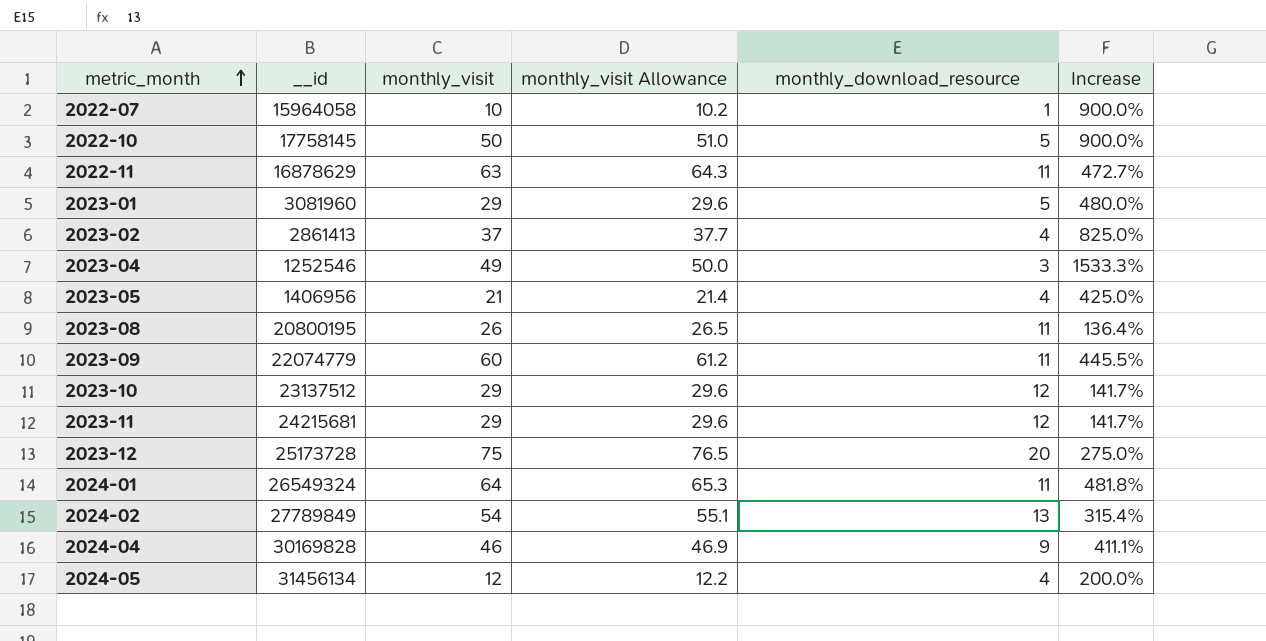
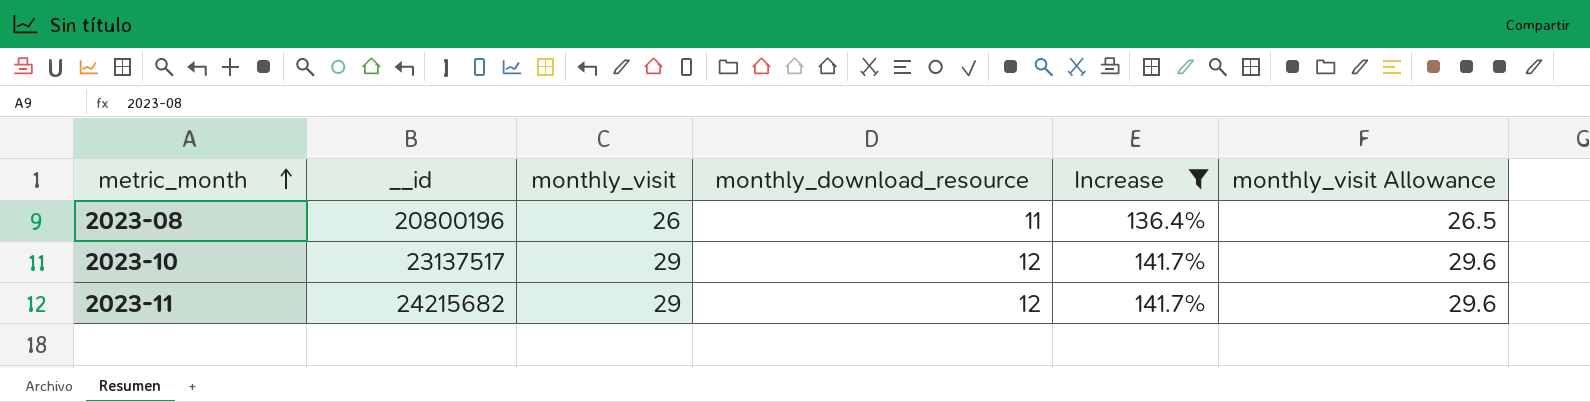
filter: none -> Increase <= 141.7%
column monthly_visit Allowance | position: 4 -> 6
2023-08 | __id: 20800195 -> 20800196
2023-10 | __id: 23137512 -> 23137517
2023-11 | __id: 24215681 -> 24215682

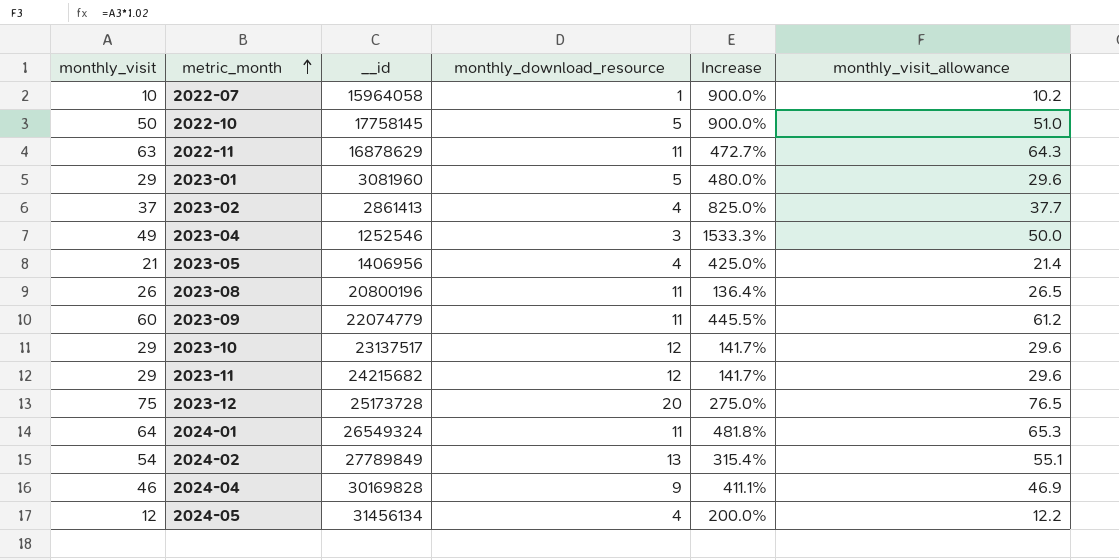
filter: Increase <= 141.7% -> none
column monthly_visit | position: 3 -> 1
column name: monthly_visit Allowance -> monthly_visit_allowance

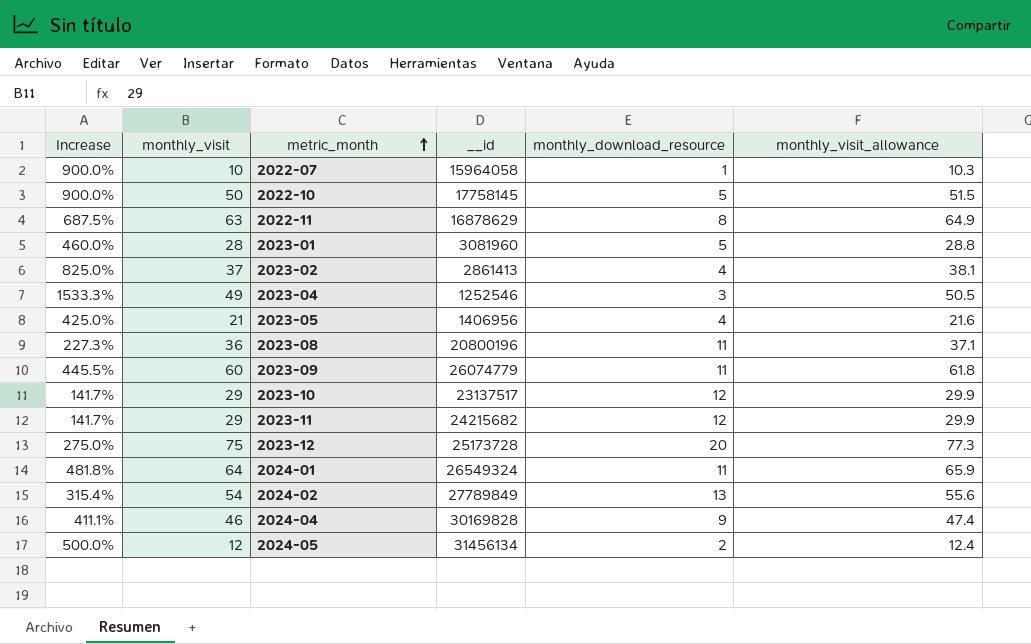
column Increase | position: 5 -> 1
column monthly_visit_allowance | formula: [monthly_visit] * 1.02 -> [monthly_visit] * 1.03
2022-11 | Increase: 472.7% -> 687.5%
2022-11 | monthly_download_resource: 11 -> 8
2023-01 | Increase: 480.0% -> 460.0%
2023-01 | monthly_visit: 29 -> 28
2023-08 | Increase: 136.4% -> 227.3%
2023-08 | monthly_visit: 26 -> 36
2023-09 | __id: 22074779 -> 26074779
2024-05 | Increase: 200.0% -> 500.0%
2024-05 | monthly_download_resource: 4 -> 2

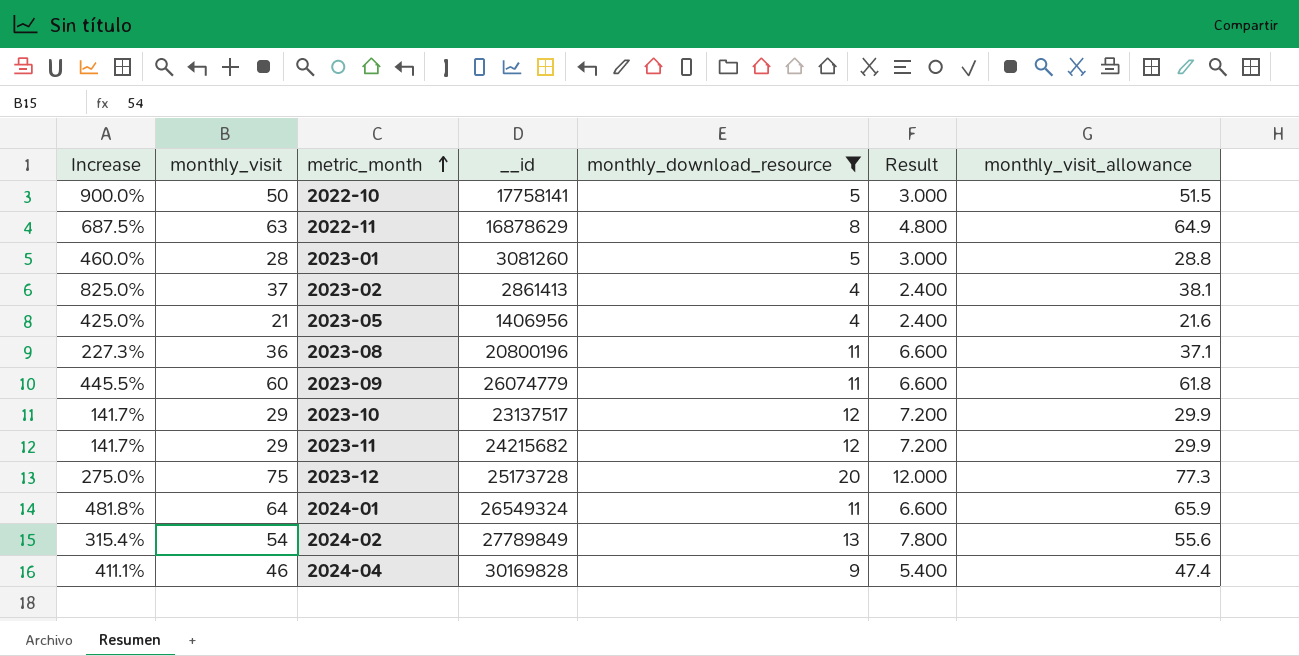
filter: none -> monthly_download_resource >= 4
column Result | formula: none -> [monthly_download_resource] * 0.6
2022-10 | __id: 17758145 -> 17758141
2023-01 | __id: 3081960 -> 3081260

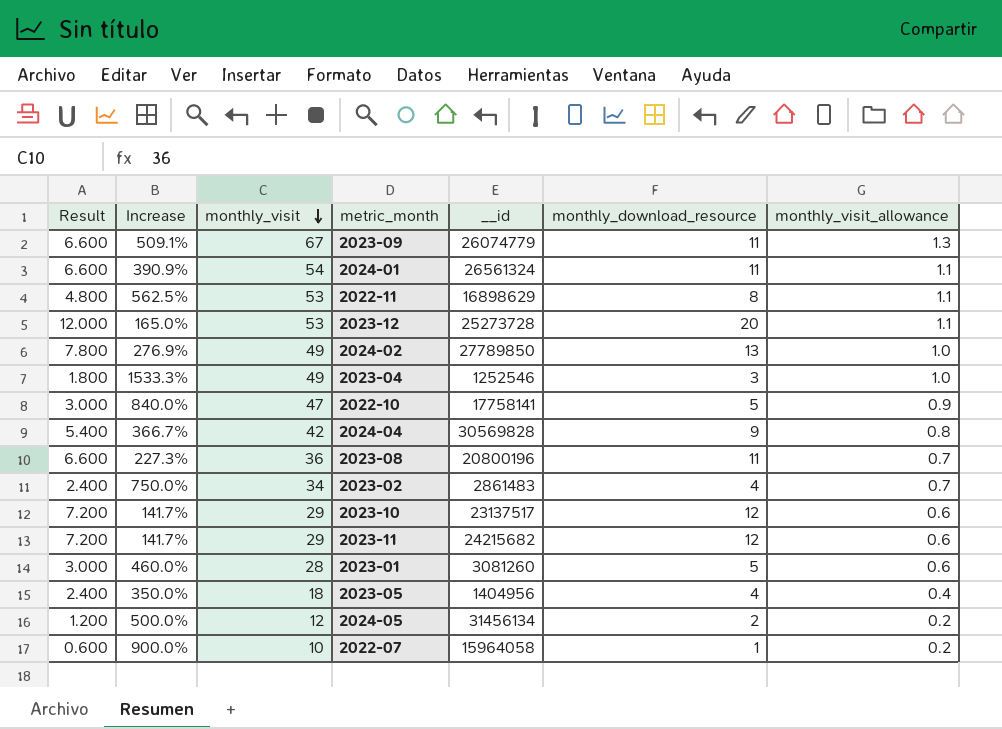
filter: monthly_download_resource >= 4 -> none
row order: metric_month ascending -> monthly_visit descending
column Result | position: 6 -> 1
column monthly_visit_allowance | formula: [monthly_visit] * 1.03 -> [monthly_visit] * 0.02
2023-09 | Increase: 445.5% -> 509.1%
2023-09 | monthly_visit: 60 -> 67
2024-01 | Increase: 481.8% -> 390.9%
2024-01 | monthly_visit: 64 -> 54
2024-01 | __id: 26549324 -> 26561324
2022-11 | Increase: 687.5% -> 562.5%
2022-11 | monthly_visit: 63 -> 53
2022-11 | __id: 16878629 -> 16898629
2023-12 | Increase: 275.0% -> 165.0%
2023-12 | monthly_visit: 75 -> 53
2023-12 | __id: 25173728 -> 25273728
2024-02 | Increase: 315.4% -> 276.9%
2024-02 | monthly_visit: 54 -> 49
2024-02 | __id: 27789849 -> 27789850
2022-10 | Increase: 900.0% -> 840.0%
2022-10 | monthly_visit: 50 -> 47
2024-04 | Increase: 411.1% -> 366.7%
2024-04 | monthly_visit: 46 -> 42
2024-04 | __id: 30169828 -> 30569828
2023-02 | Increase: 825.0% -> 750.0%
2023-02 | monthly_visit: 37 -> 34
2023-02 | __id: 2861413 -> 2861483
2023-05 | Increase: 425.0% -> 350.0%
2023-05 | monthly_visit: 21 -> 18
2023-05 | __id: 1406956 -> 1404956

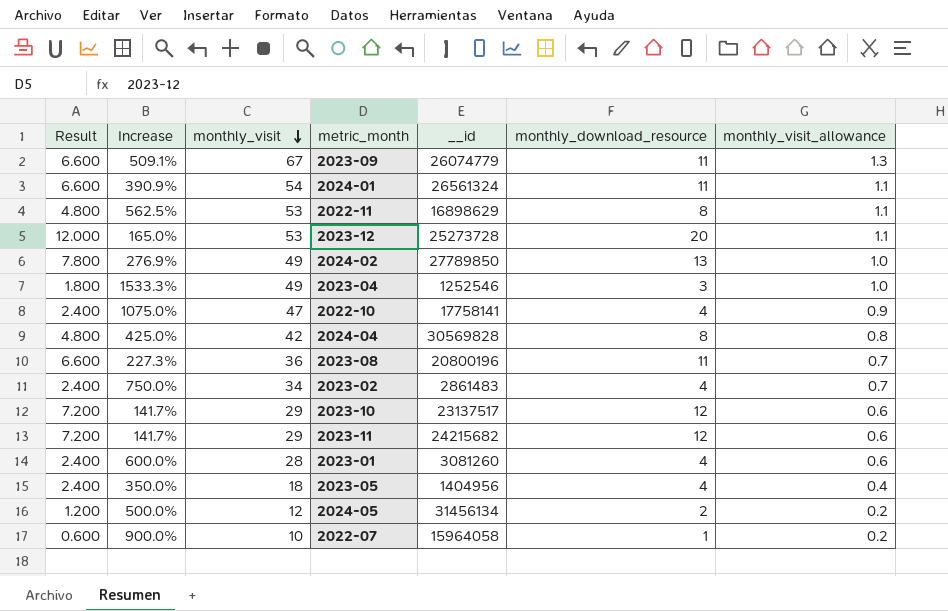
2022-10 | Result: 3.000 -> 2.400
2022-10 | Increase: 840.0% -> 1075.0%
2022-10 | monthly_download_resource: 5 -> 4
2024-04 | Result: 5.400 -> 4.800
2024-04 | Increase: 366.7% -> 425.0%
2024-04 | monthly_download_resource: 9 -> 8
2023-01 | Result: 3.000 -> 2.400
2023-01 | Increase: 460.0% -> 600.0%
2023-01 | monthly_download_resource: 5 -> 4

